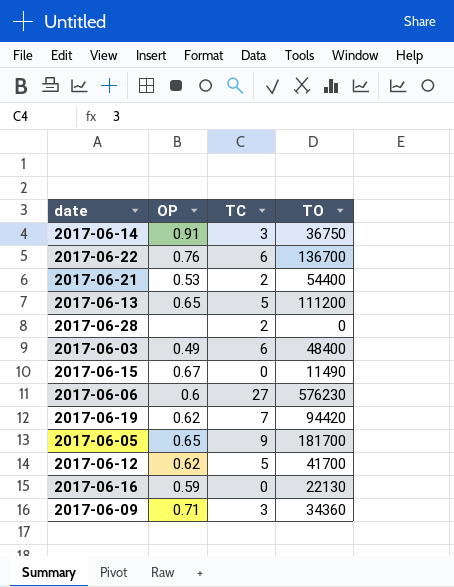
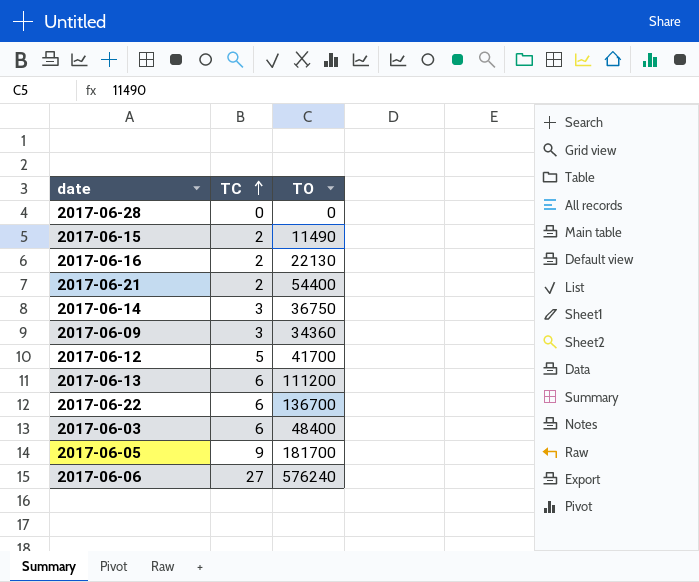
row order: none -> TC ascending
column OP | position: 2 -> none
row 2017-06-19: 0.62 | 7 | 94420 -> none
2017-06-28 | TC: 2 -> 0
2017-06-15 | TC: 0 -> 2
2017-06-16 | TC: 0 -> 2
2017-06-13 | TC: 5 -> 6
2017-06-06 | TO: 576230 -> 576240

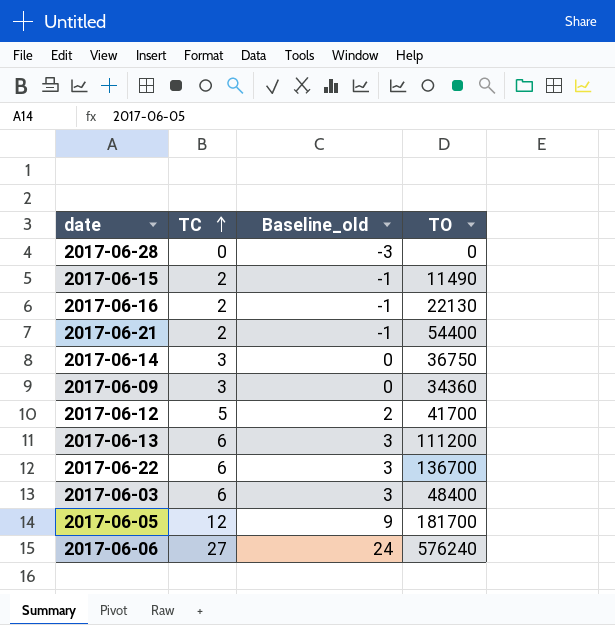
column Baseline_old | formula: none -> [TC] - 3
2017-06-05 | TC: 9 -> 12

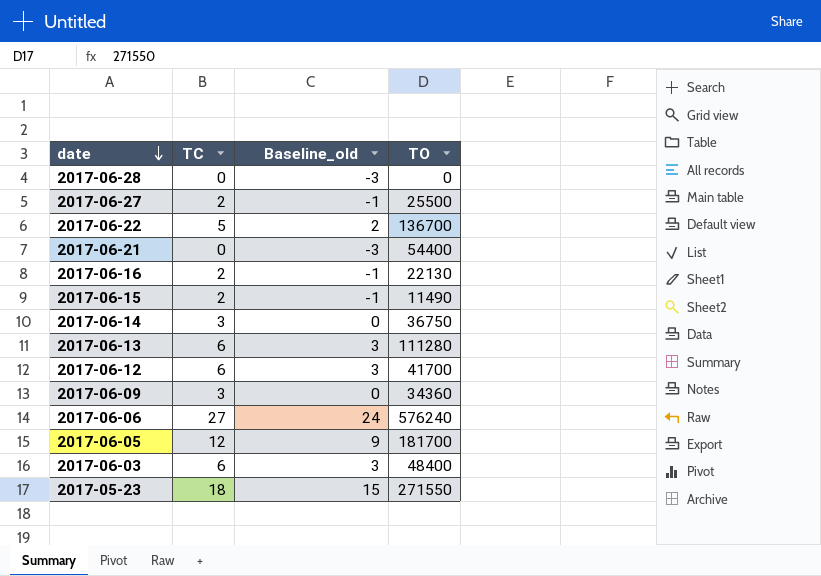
row order: TC ascending -> date descending
row 2017-06-27: none -> 2 | -1 | 25500
2017-06-22 | TC: 6 -> 5
2017-06-22 | Baseline_old: 3 -> 2
2017-06-21 | TC: 2 -> 0
2017-06-21 | Baseline_old: -1 -> -3
2017-06-13 | TO: 111200 -> 111280
2017-06-12 | TC: 5 -> 6
2017-06-12 | Baseline_old: 2 -> 3
row 2017-05-23: none -> 18 | 15 | 271550

